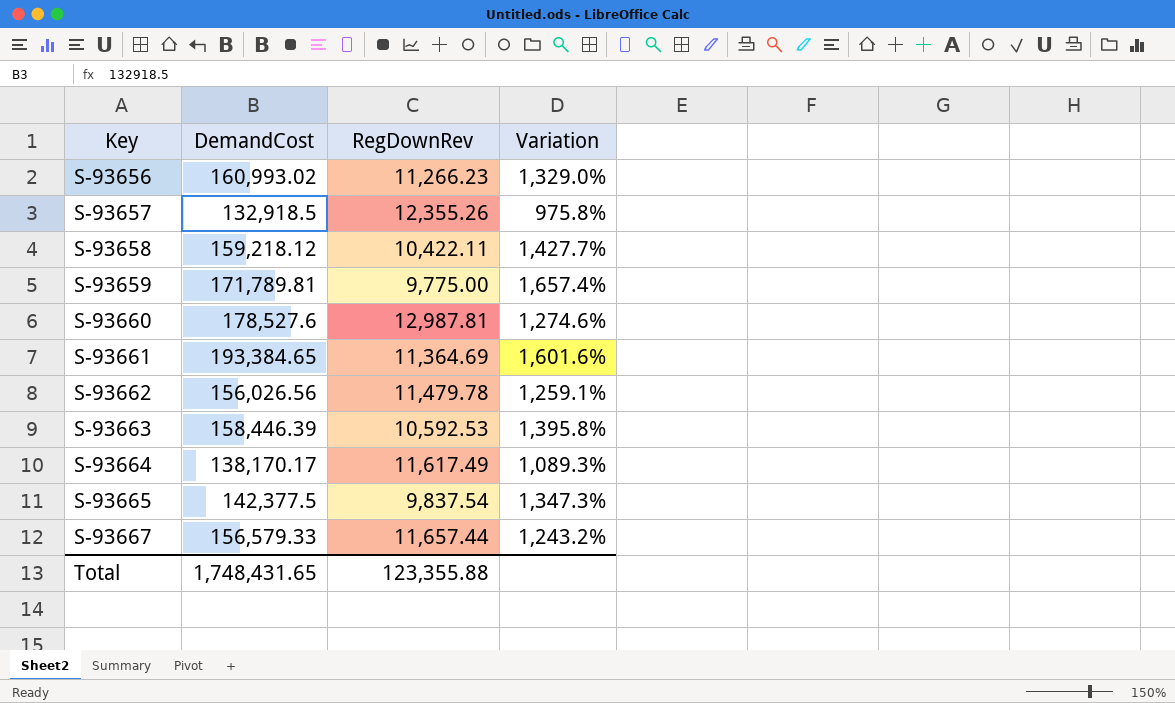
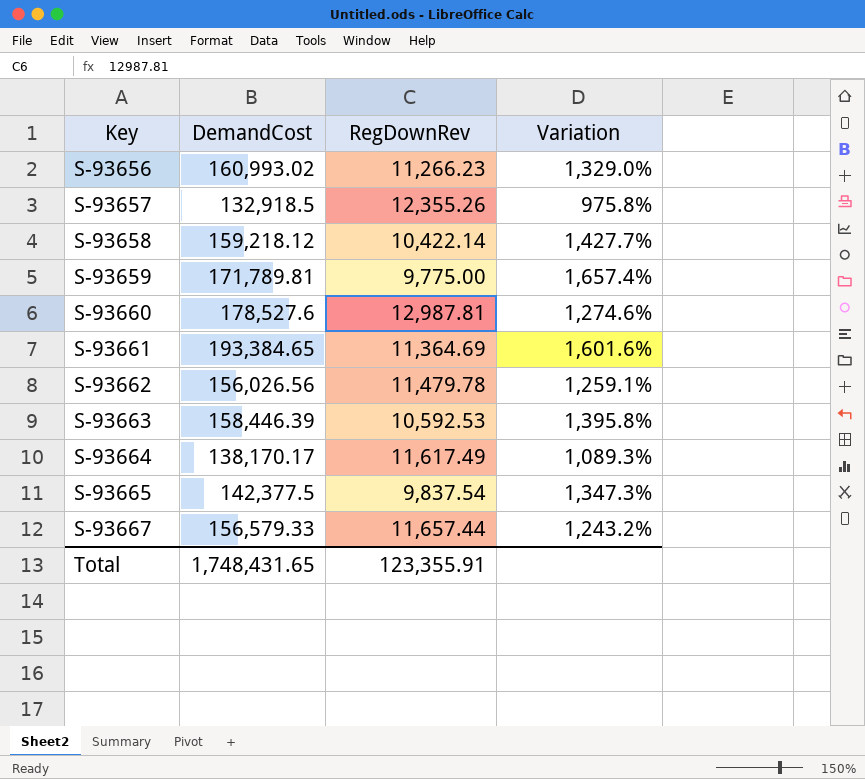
S-93658 | RegDownRev: 10,422.11 -> 10,422.14
Total | RegDownRev: 123,355.88 -> 123,355.91

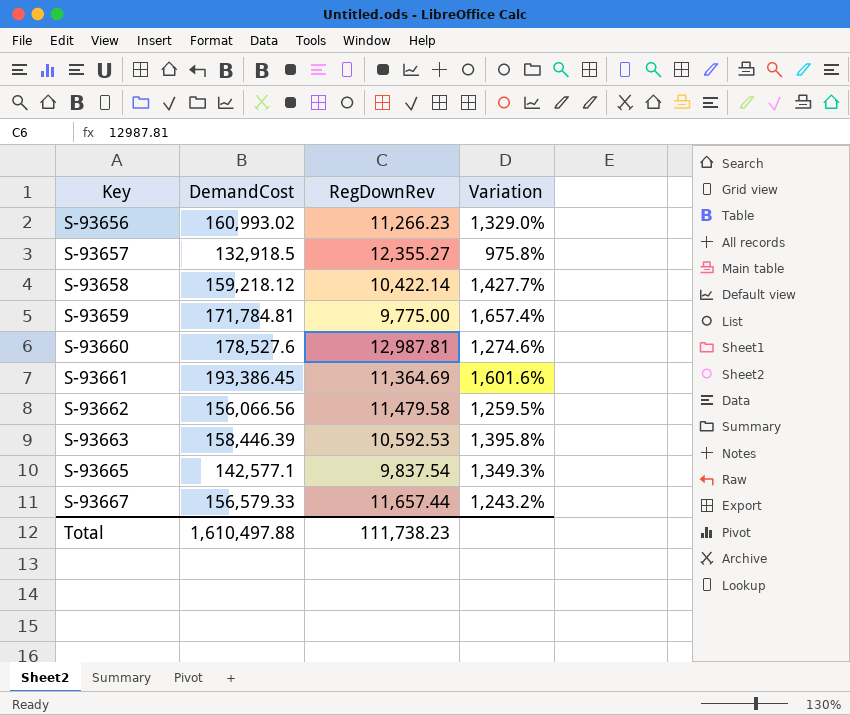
row S-93664: 138,170.17 | 11,617.49 | 1,089.3% -> none
S-93657 | RegDownRev: 12,355.26 -> 12,355.27
S-93659 | DemandCost: 171,789.81 -> 171,784.81
S-93661 | DemandCost: 193,384.65 -> 193,386.45
S-93662 | DemandCost: 156,026.56 -> 156,066.56
S-93662 | RegDownRev: 11,479.78 -> 11,479.58
S-93662 | Variation: 1,259.1% -> 1,259.5%
S-93665 | DemandCost: 142,377.5 -> 142,577.1
S-93665 | Variation: 1,347.3% -> 1,349.3%
Total | DemandCost: 1,748,431.65 -> 1,610,497.88
Total | RegDownRev: 123,355.91 -> 111,738.23

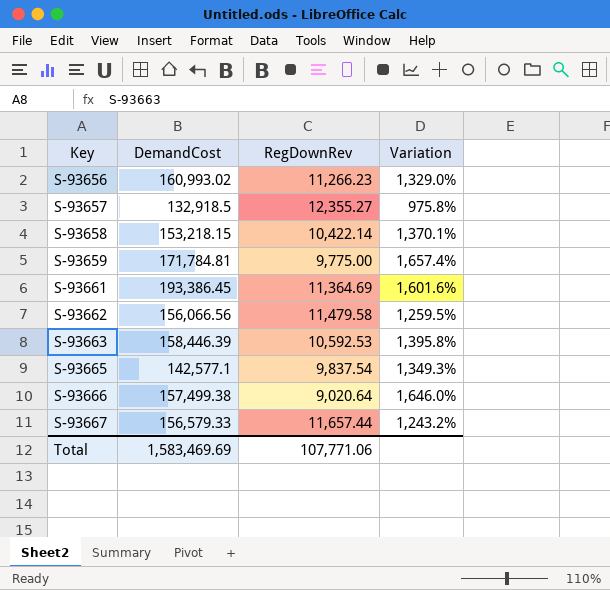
row S-93660: 178,527.6 | 12,987.81 | 1,274.6% -> none
S-93658 | DemandCost: 159,218.12 -> 153,218.15
S-93658 | Variation: 1,427.7% -> 1,370.1%
row S-93666: none -> 157,499.38 | 9,020.64 | 1,646.0%
Total | DemandCost: 1,610,497.88 -> 1,583,469.69
Total | RegDownRev: 111,738.23 -> 107,771.06

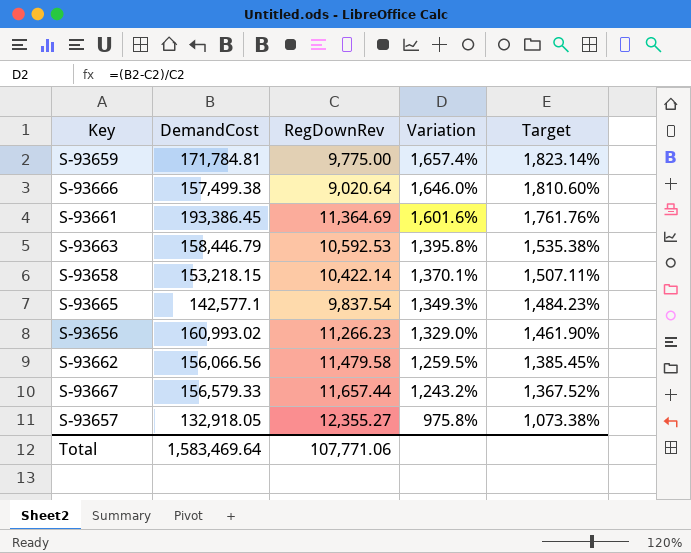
row order: Key ascending -> Variation descending
column Target | formula: none -> [Variation] * 1.1
S-93663 | DemandCost: 158,446.39 -> 158,446.79
S-93657 | DemandCost: 132,918.5 -> 132,918.05
Total | DemandCost: 1,583,469.69 -> 1,583,469.64

